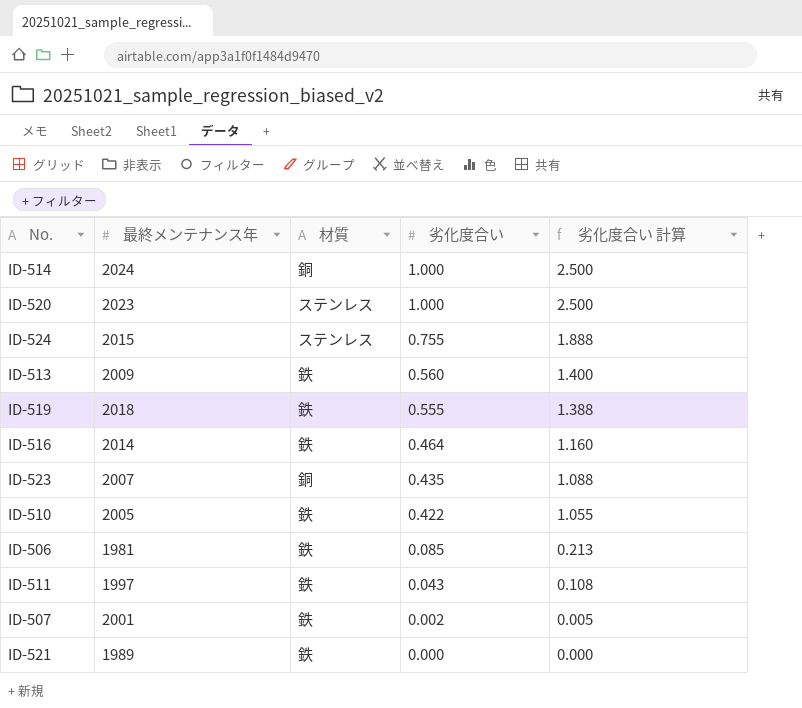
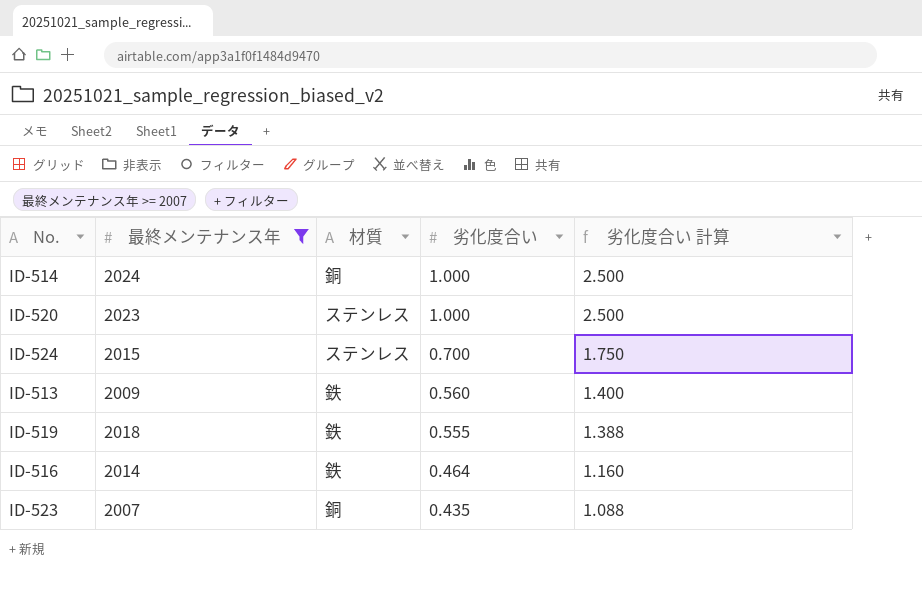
filter: none -> 最終メンテナンス年 >= 2007
ID-524 | 劣化度合い: 0.755 -> 0.700
ID-524 | 劣化度合い 計算: 1.888 -> 1.750

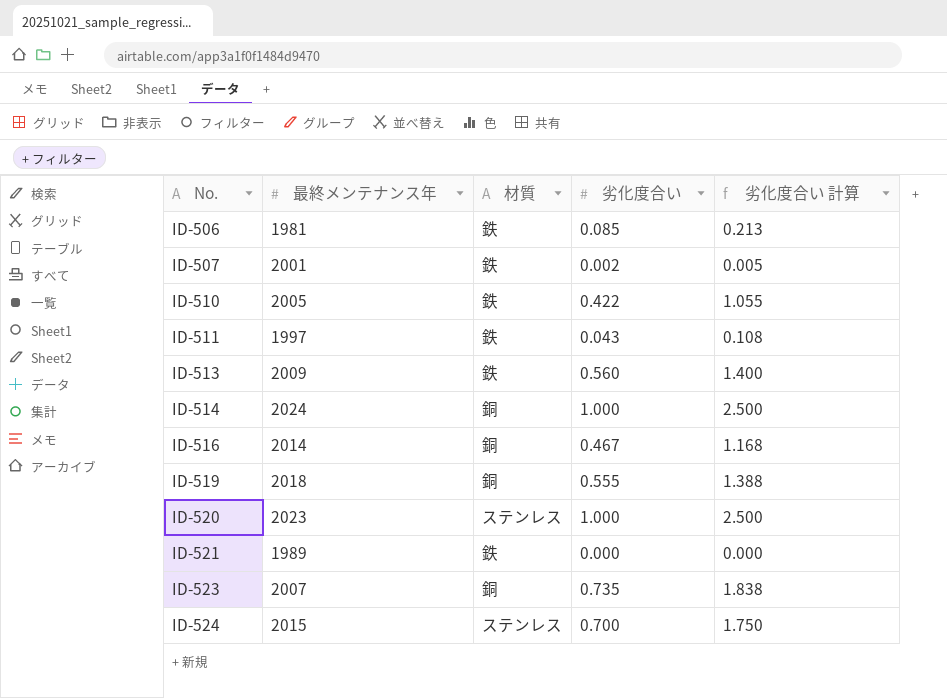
filter: 最終メンテナンス年 >= 2007 -> none
row order: 劣化度合い descending -> No. ascending
ID-516 | 材質: 鉄 -> 銅
ID-516 | 劣化度合い: 0.464 -> 0.467
ID-516 | 劣化度合い 計算: 1.160 -> 1.168
ID-519 | 材質: 鉄 -> 銅
ID-523 | 劣化度合い: 0.435 -> 0.735
ID-523 | 劣化度合い 計算: 1.088 -> 1.838

